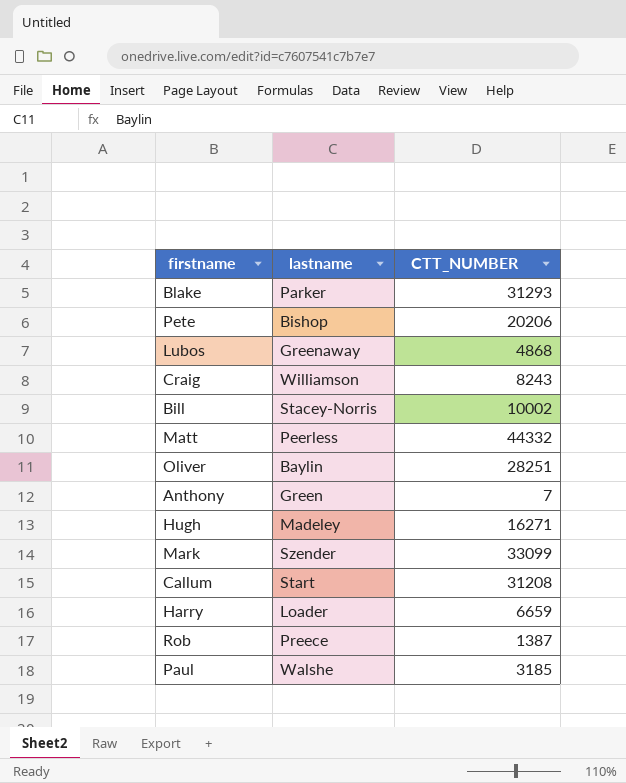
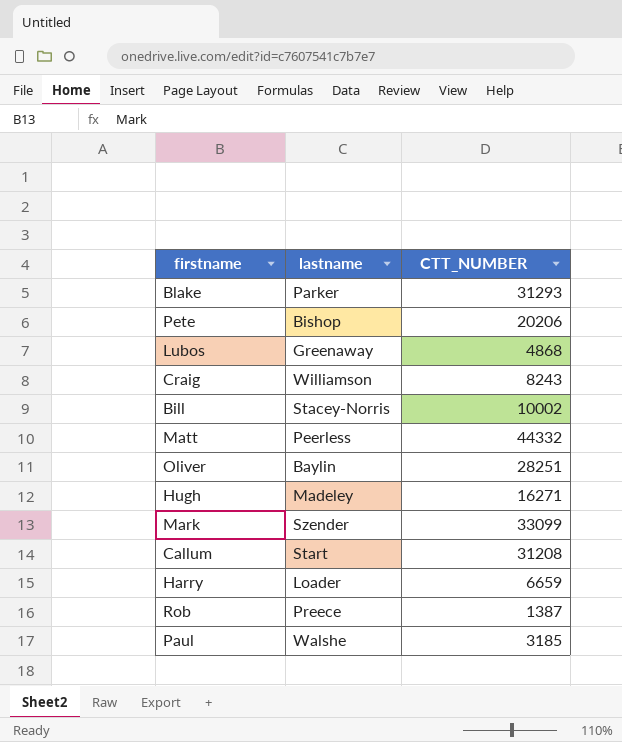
row Anthony: Green | 7 -> none

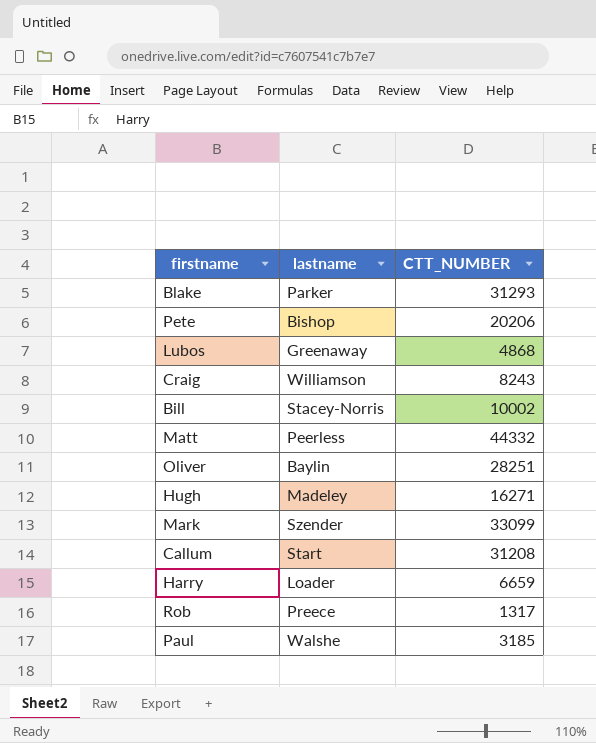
Rob | CTT_NUMBER: 1387 -> 1317

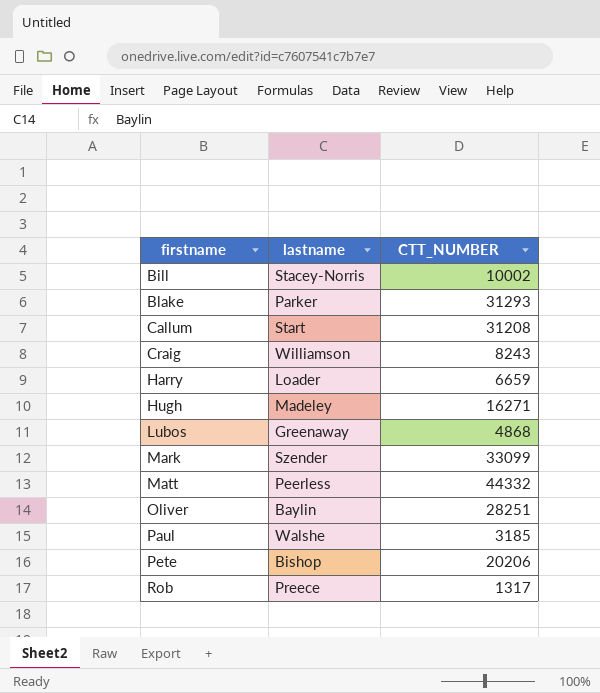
row order: none -> firstname ascending

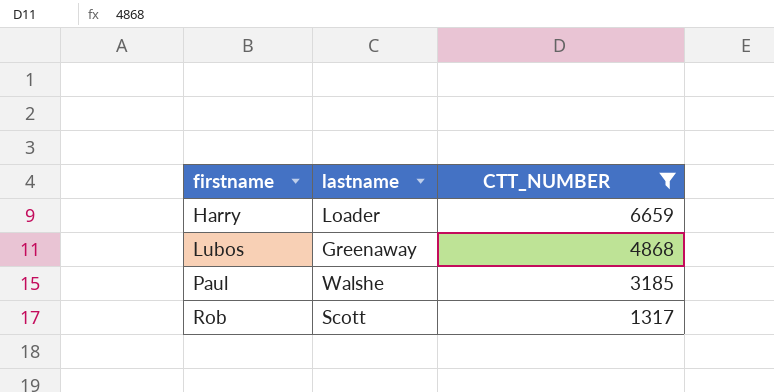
filter: none -> CTT_NUMBER <= 6659
Rob | lastname: Preece -> Scott

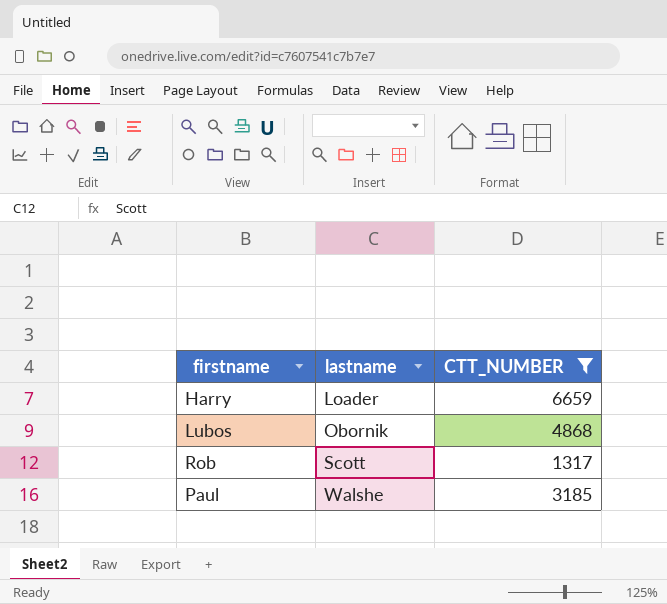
row order: firstname ascending -> lastname ascending
Lubos | lastname: Greenaway -> Obornik

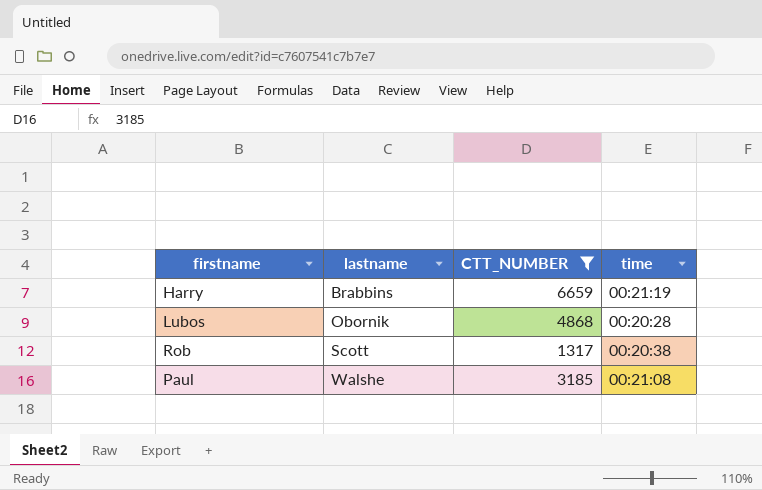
column time | position: none -> 4
Harry | lastname: Loader -> Brabbins

